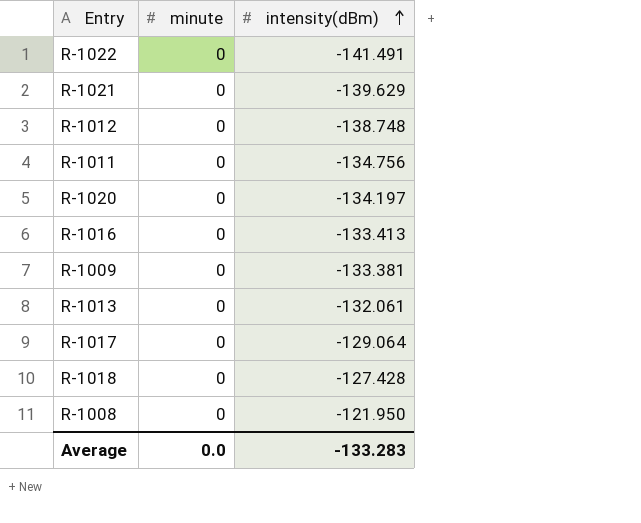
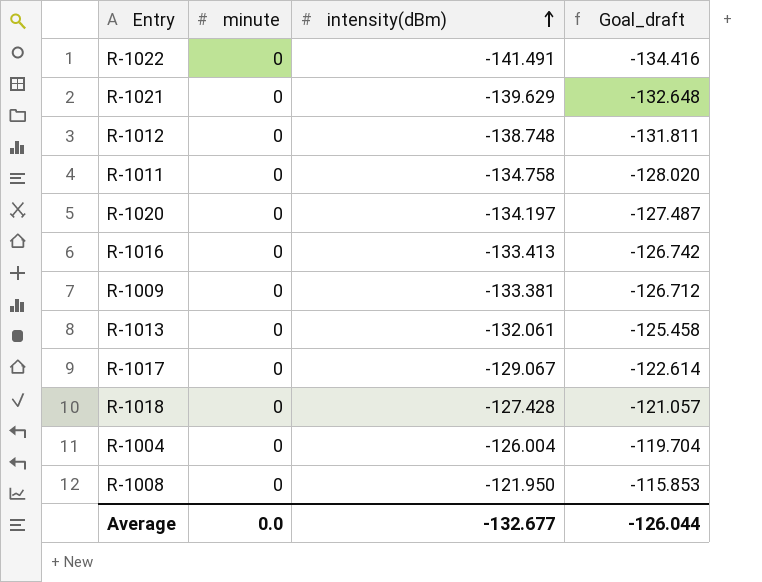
column Goal_draft | formula: none -> [intensity(dBm)] * 0.95
R-1011 | intensity(dBm): -134.756 -> -134.758
R-1017 | intensity(dBm): -129.064 -> -129.067
row R-1004: none -> 0 | -126.004 | -119.704
Average | intensity(dBm): -133.283 -> -132.677

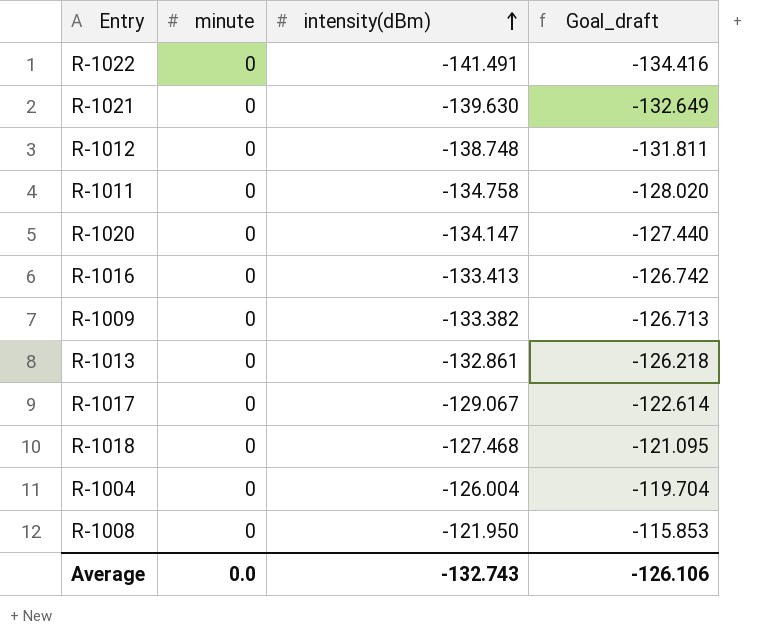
R-1021 | intensity(dBm): -139.629 -> -139.630
R-1021 | Goal_draft: -132.648 -> -132.649
R-1020 | intensity(dBm): -134.197 -> -134.147
R-1020 | Goal_draft: -127.487 -> -127.440
R-1009 | intensity(dBm): -133.381 -> -133.382
R-1009 | Goal_draft: -126.712 -> -126.713
R-1013 | intensity(dBm): -132.061 -> -132.861
R-1013 | Goal_draft: -125.458 -> -126.218
R-1018 | intensity(dBm): -127.428 -> -127.468
R-1018 | Goal_draft: -121.057 -> -121.095
Average | intensity(dBm): -132.677 -> -132.743
Average | Goal_draft: -126.044 -> -126.106

